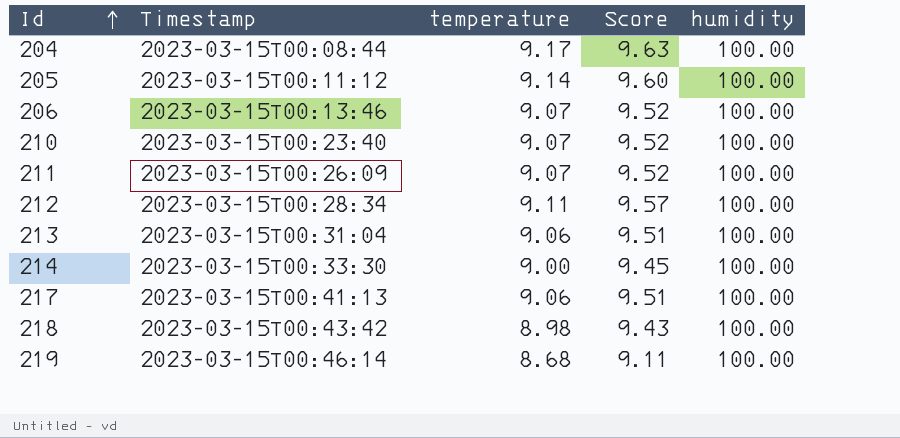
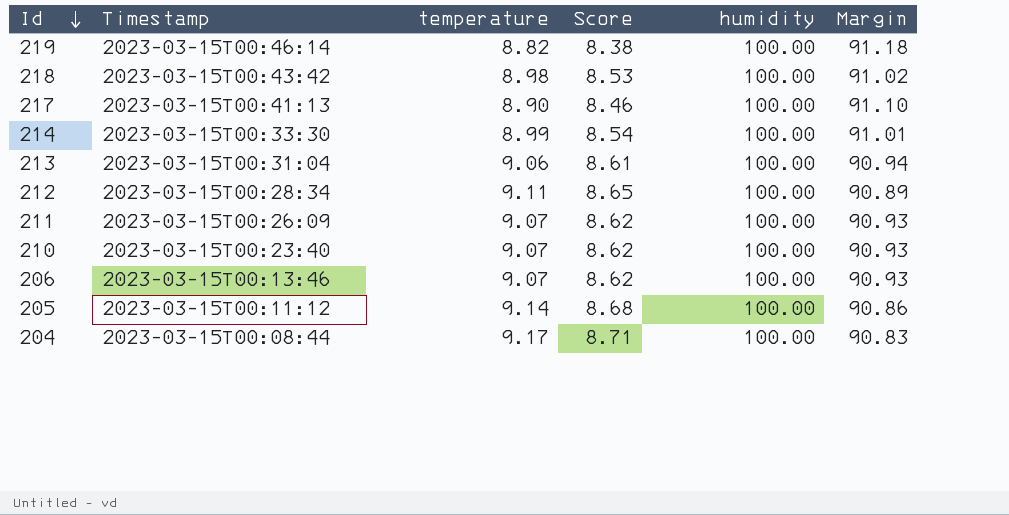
row order: Id ascending -> Id descending
column Score | formula: [temperature] * 1.05 -> [temperature] * 0.95
column Margin | formula: none -> [humidity] - [temperature]
219 | temperature: 8.68 -> 8.82
217 | temperature: 9.06 -> 8.90
214 | temperature: 9.00 -> 8.99

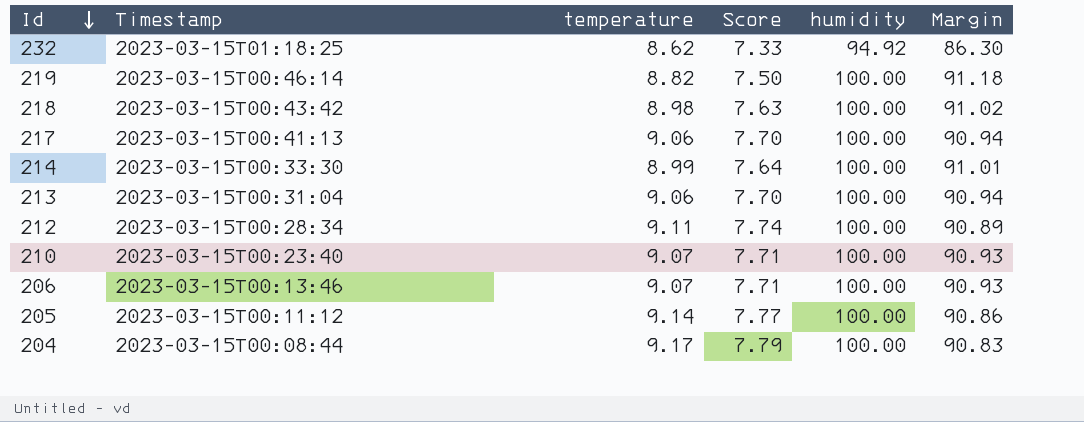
column Score | formula: [temperature] * 0.95 -> [temperature] * 0.85
row 211: 2023-03-15T00:26:09 | 9.07 | 8.62 | 100.00 | 90.93 -> none
row 232: none -> 2023-03-15T01:18:25 | 8.62 | 7.33 | 94.92 | 86.30
217 | temperature: 8.90 -> 9.06
217 | Margin: 91.10 -> 90.94

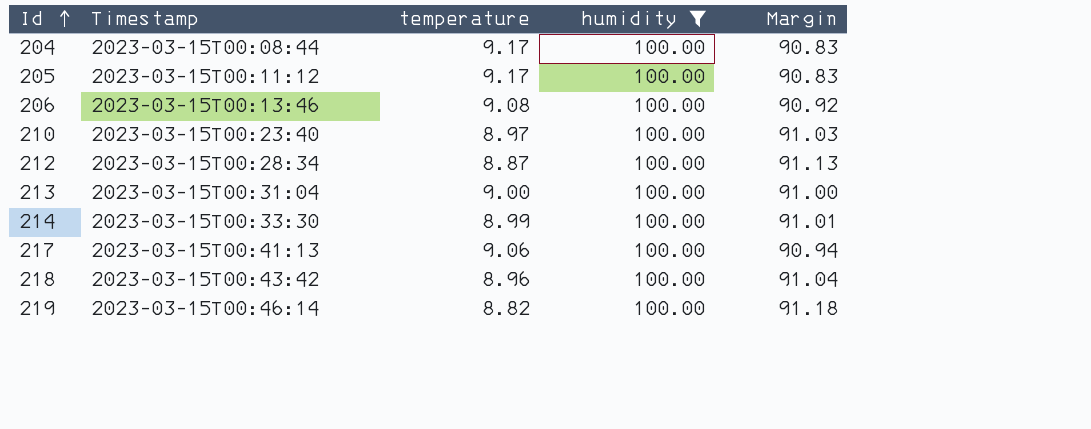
filter: none -> humidity = 100.00
row order: Id descending -> Id ascending
column Score | formula: [temperature] * 0.85 -> none
205 | temperature: 9.14 -> 9.17
205 | Margin: 90.86 -> 90.83
206 | temperature: 9.07 -> 9.08
206 | Margin: 90.93 -> 90.92
210 | temperature: 9.07 -> 8.97
210 | Margin: 90.93 -> 91.03
212 | temperature: 9.11 -> 8.87
212 | Margin: 90.89 -> 91.13
213 | temperature: 9.06 -> 9.00
213 | Margin: 90.94 -> 91.00
218 | temperature: 8.98 -> 8.96
218 | Margin: 91.02 -> 91.04

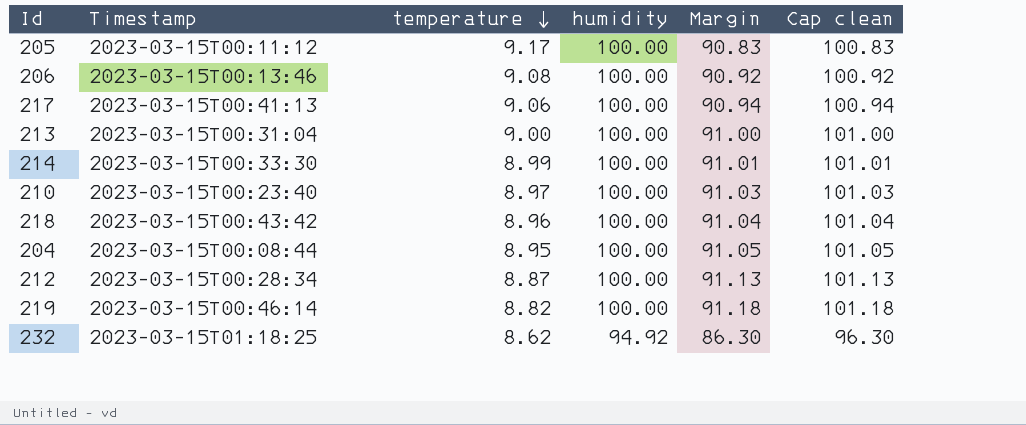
filter: humidity = 100.00 -> none
row order: Id ascending -> temperature descending
column Cap clean | formula: none -> [Margin] + 10
204 | temperature: 9.17 -> 8.95
204 | Margin: 90.83 -> 91.05

